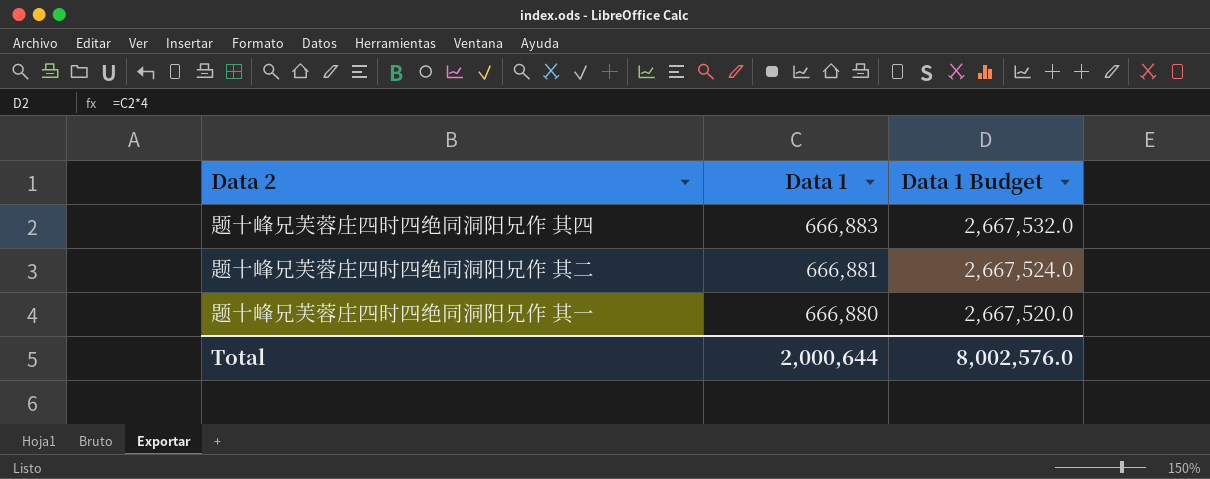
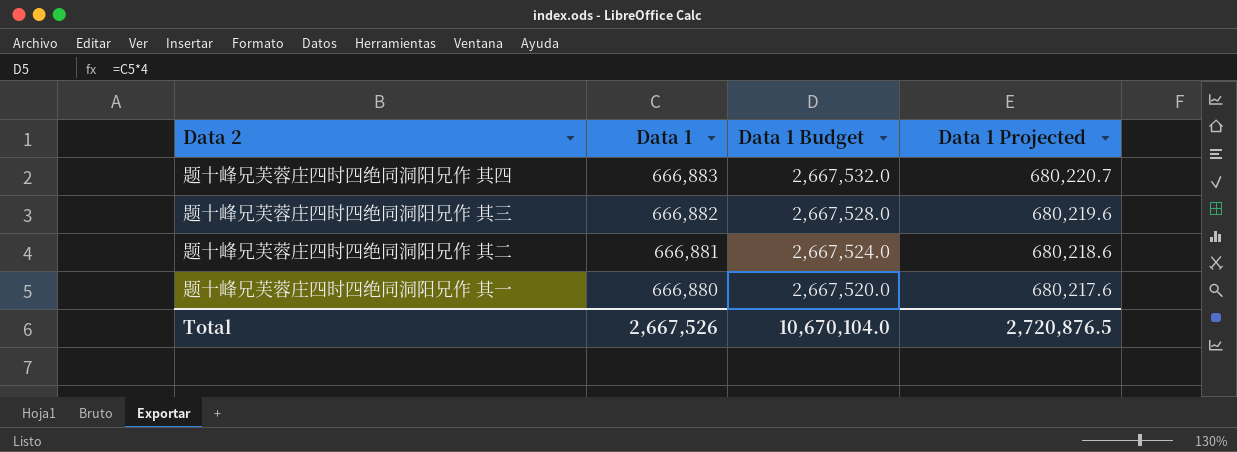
column Data 1 Projected | formula: none -> [Data 1] * 1.02
row 题十峰兄芙蓉庄四时四绝同洞阳兄作 其三: none -> 666,882 | 2,667,528.0 | 680,219.6
Total | Data 1: 2,000,644 -> 2,667,526
Total | Data 1 Budget: 8,002,576.0 -> 10,670,104.0

